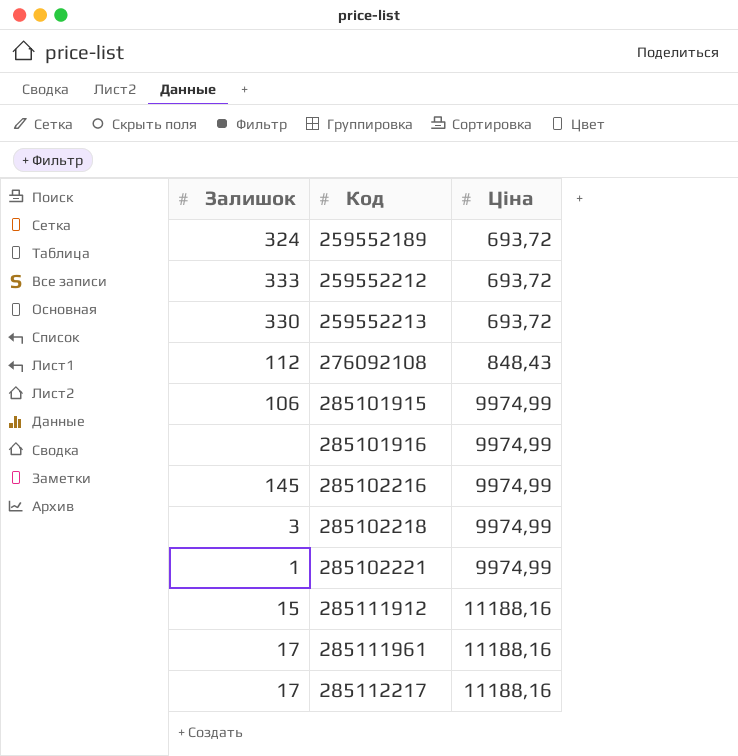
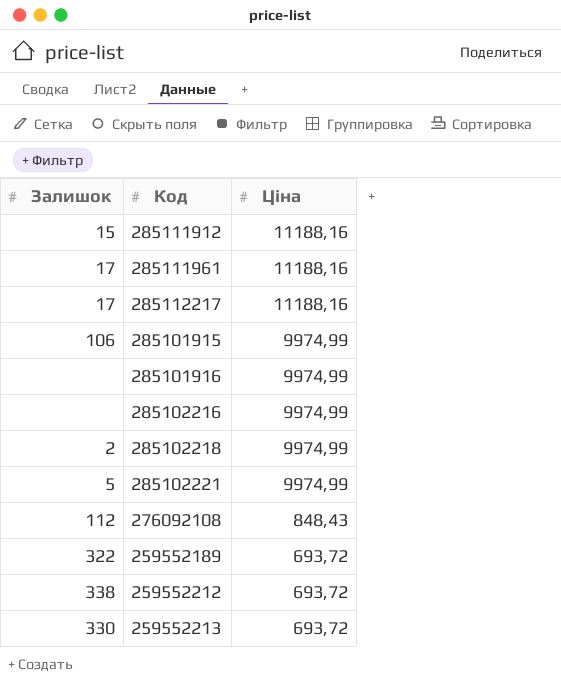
row order: Код ascending -> Ціна descending
285102216 | Залишок: 145 -> none
285102218 | Залишок: 3 -> 2
285102221 | Залишок: 1 -> 5
259552189 | Залишок: 324 -> 322
259552212 | Залишок: 333 -> 338

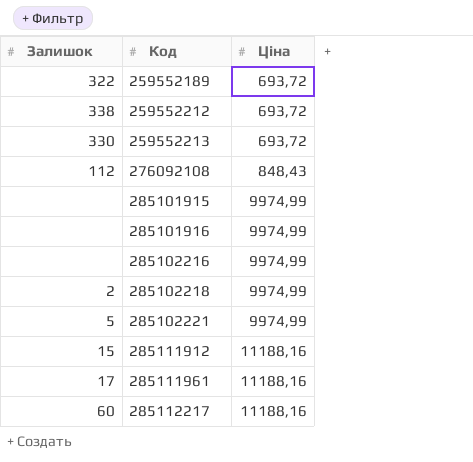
row order: Ціна descending -> Код ascending
285101915 | Залишок: 106 -> none
285112217 | Залишок: 17 -> 60

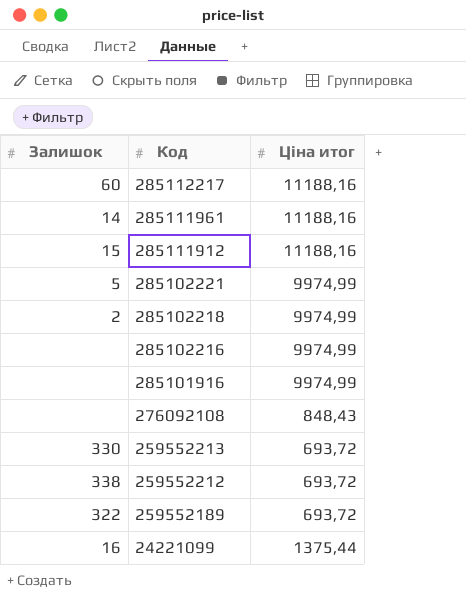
row order: Код ascending -> Код descending
column name: Ціна -> Ціна итог
row 285101915: none | 9974,99 -> none
285111961 | Залишок: 17 -> 14
276092108 | Залишок: 112 -> none
row 24221099: none -> 16 | 1375,44

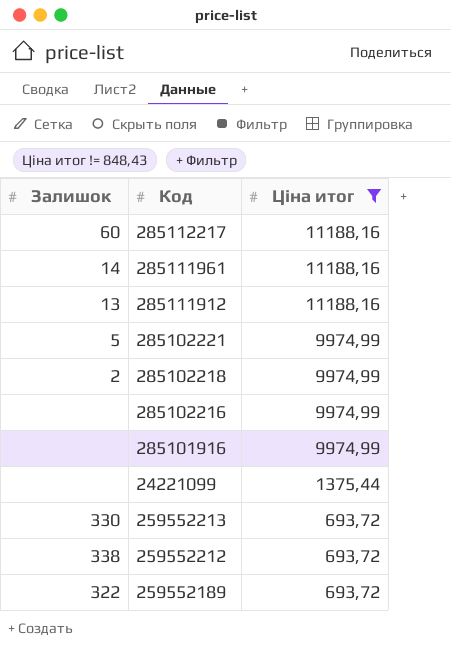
filter: none -> Ціна итог != 848,43
row order: Код descending -> Ціна итог descending
285111912 | Залишок: 15 -> 13
24221099 | Залишок: 16 -> none

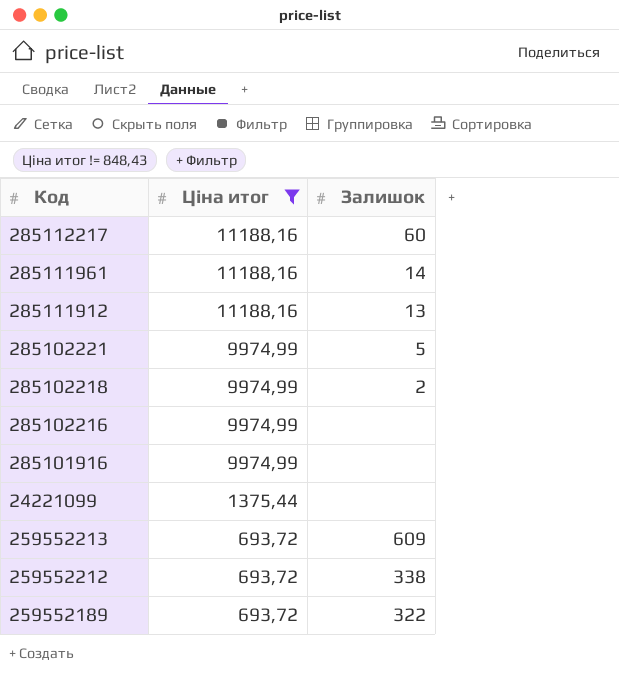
column Залишок | position: 1 -> 3
259552213 | Залишок: 330 -> 609

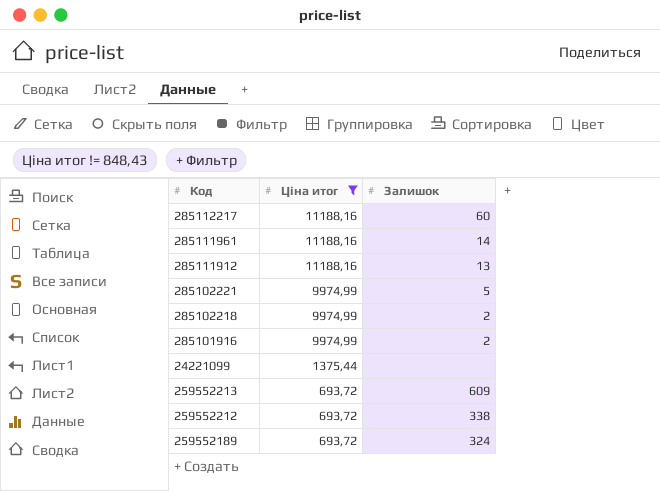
row 285102216: 9974,99 | none -> none
285101916 | Залишок: none -> 2
259552189 | Залишок: 322 -> 324

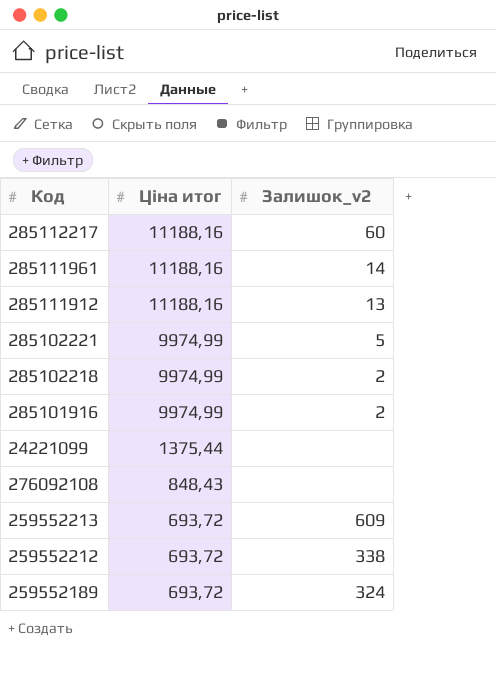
filter: Ціна итог != 848,43 -> none
column name: Залишок -> Залишок_v2

